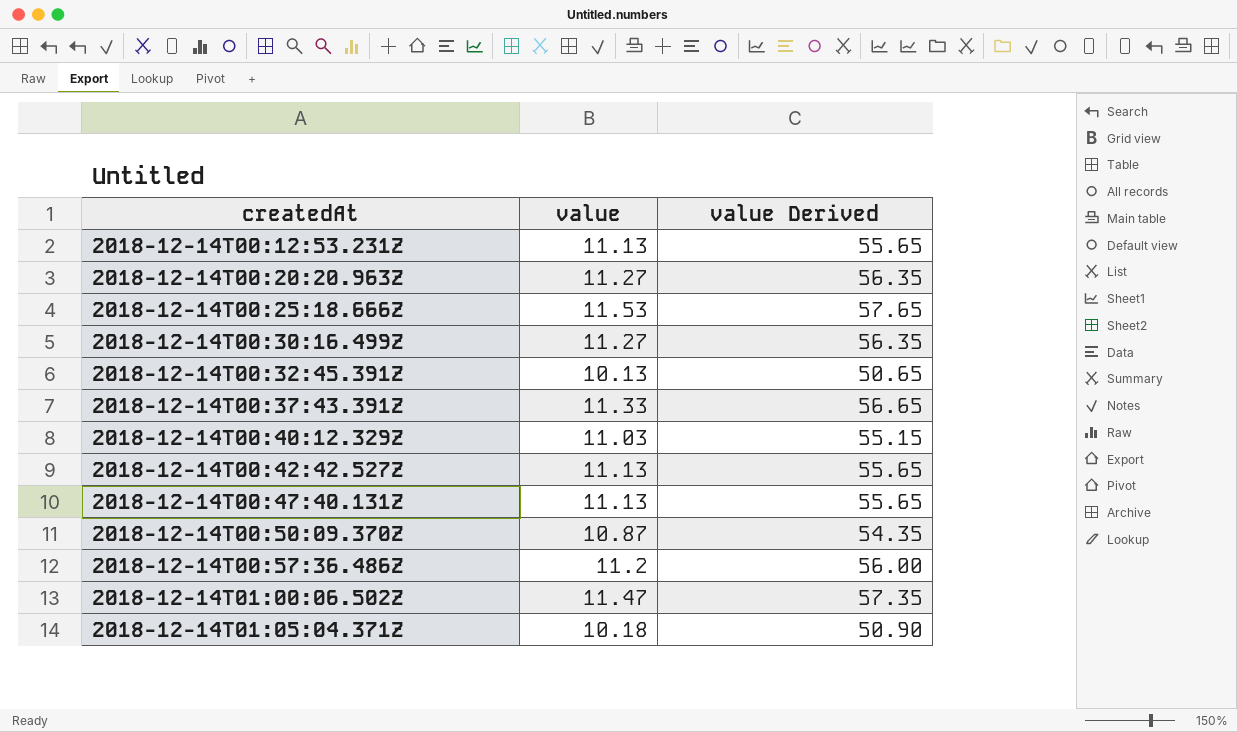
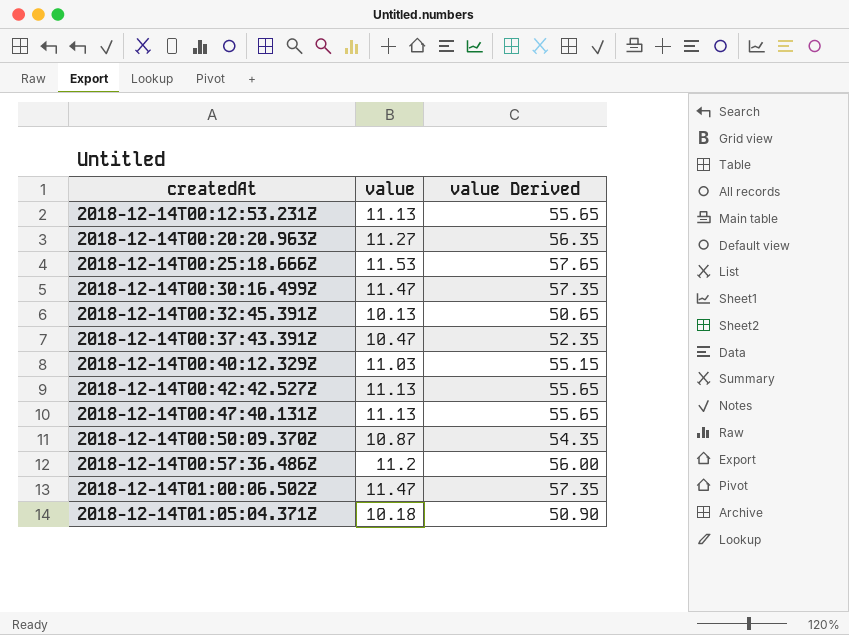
2018-12-14T00:30:16.499Z | value: 11.27 -> 11.47
2018-12-14T00:30:16.499Z | value Derived: 56.35 -> 57.35
2018-12-14T00:37:43.391Z | value: 11.33 -> 10.47
2018-12-14T00:37:43.391Z | value Derived: 56.65 -> 52.35

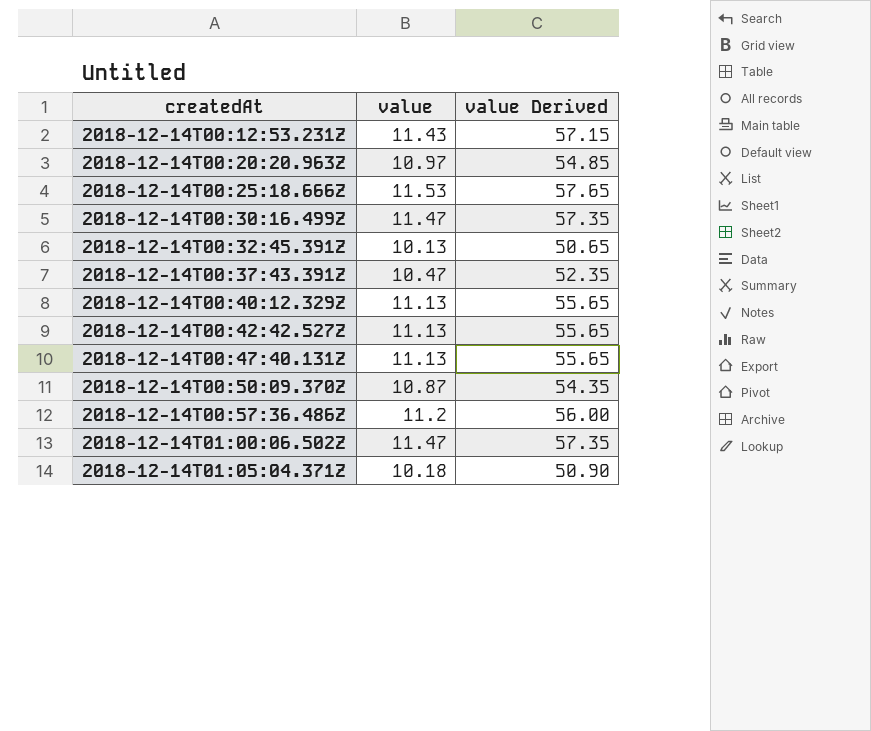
2018-12-14T00:12:53.231Z | value: 11.13 -> 11.43
2018-12-14T00:12:53.231Z | value Derived: 55.65 -> 57.15
2018-12-14T00:20:20.963Z | value: 11.27 -> 10.97
2018-12-14T00:20:20.963Z | value Derived: 56.35 -> 54.85
2018-12-14T00:40:12.329Z | value: 11.03 -> 11.13
2018-12-14T00:40:12.329Z | value Derived: 55.15 -> 55.65

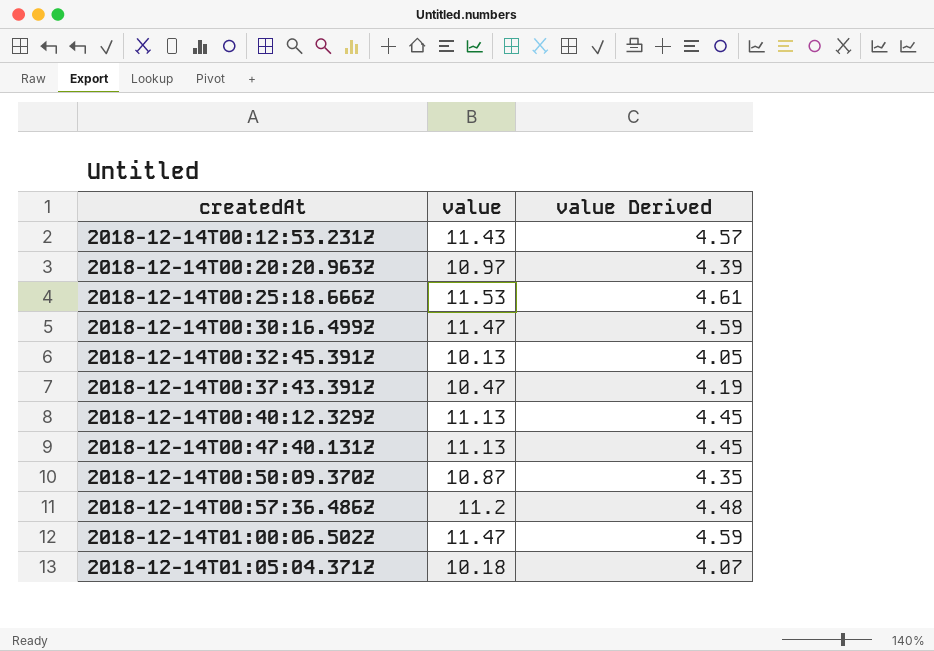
column value Derived | formula: [value] * 5 -> [value] * 0.4
row 2018-12-14T00:42:42.527Z: 11.13 | 55.65 -> none

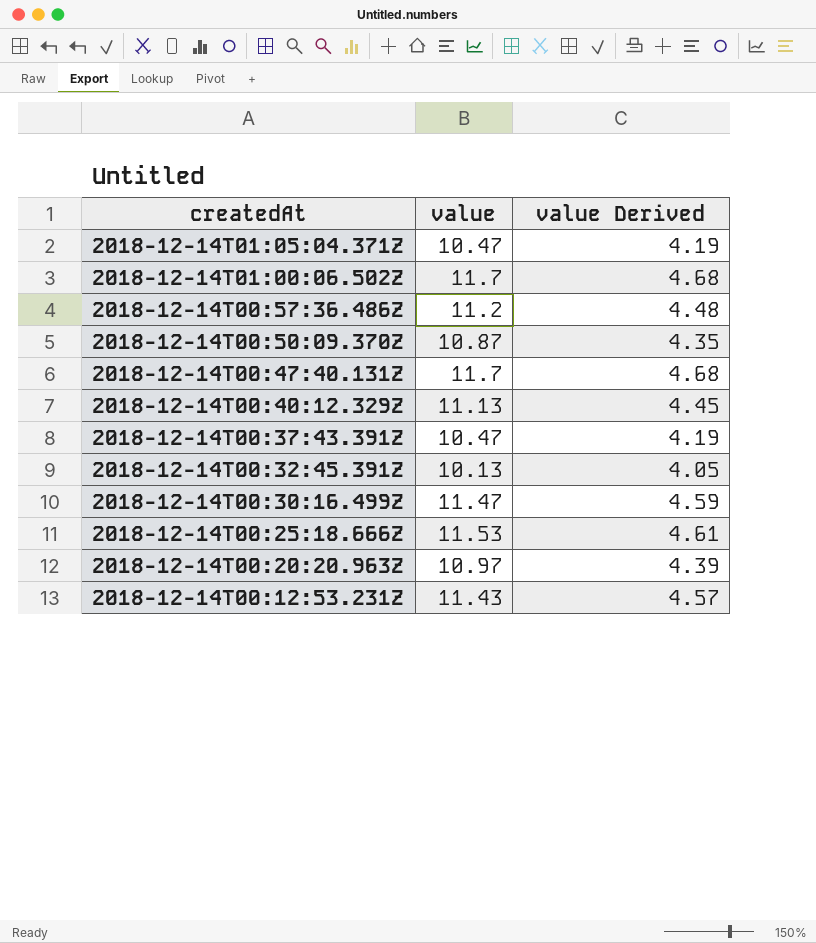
row order: createdAt ascending -> createdAt descending
2018-12-14T01:05:04.371Z | value: 10.18 -> 10.47
2018-12-14T01:05:04.371Z | value Derived: 4.07 -> 4.19
2018-12-14T01:00:06.502Z | value: 11.47 -> 11.7
2018-12-14T01:00:06.502Z | value Derived: 4.59 -> 4.68
2018-12-14T00:47:40.131Z | value: 11.13 -> 11.7
2018-12-14T00:47:40.131Z | value Derived: 4.45 -> 4.68

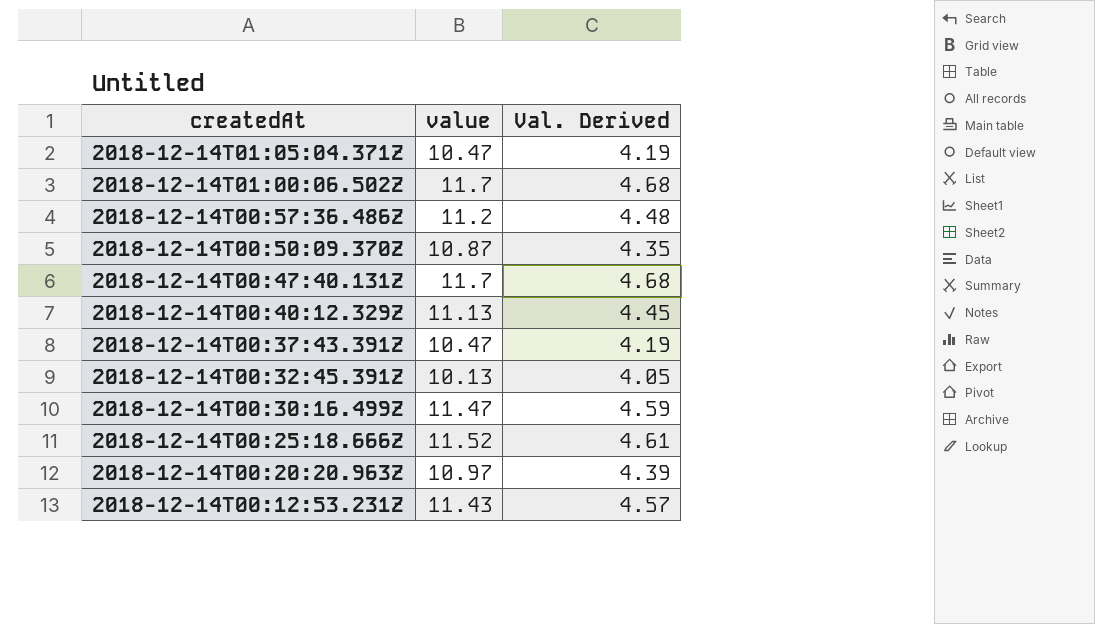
column name: value Derived -> Val. Derived
2018-12-14T00:25:18.666Z | value: 11.53 -> 11.52

